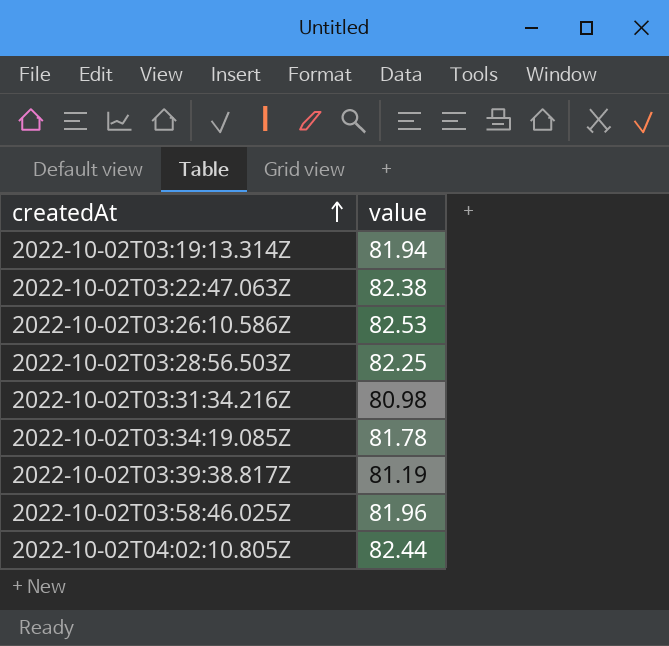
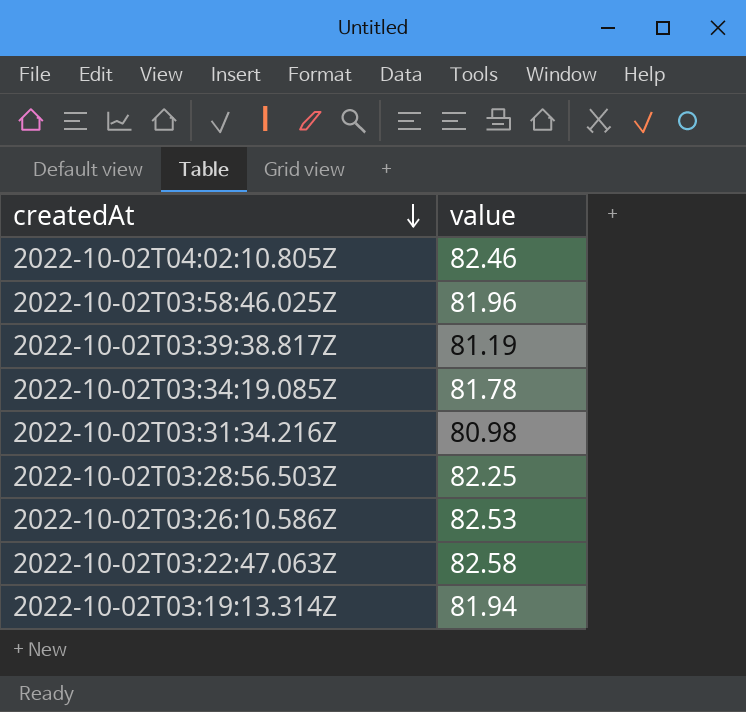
row order: createdAt ascending -> createdAt descending
2022-10-02T04:02:10.805Z | value: 82.44 -> 82.46
2022-10-02T03:22:47.063Z | value: 82.38 -> 82.58

